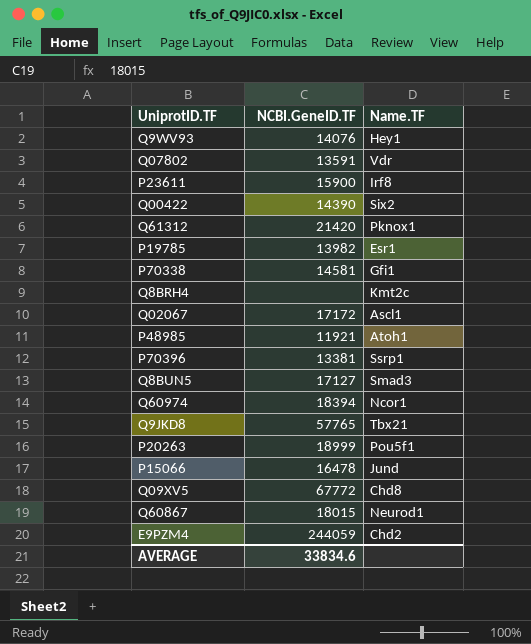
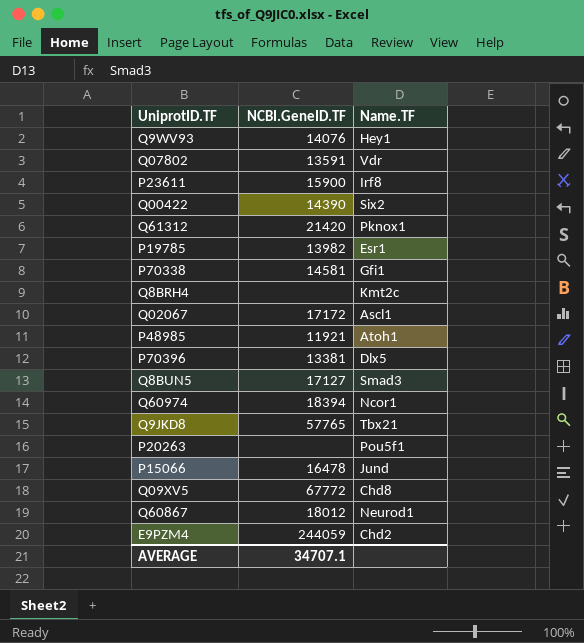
P70396 | Name.TF: Ssrp1 -> Dlx5
P20263 | NCBI.GeneID.TF: 18999 -> none
Q60867 | NCBI.GeneID.TF: 18015 -> 18012
AVERAGE | NCBI.GeneID.TF: 33834.6 -> 34707.1

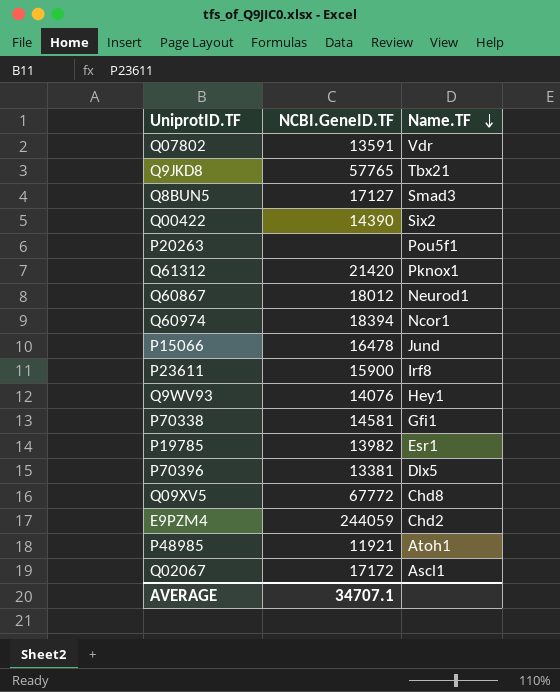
row order: none -> Name.TF descending
row Q8BRH4: none | Kmt2c -> none

